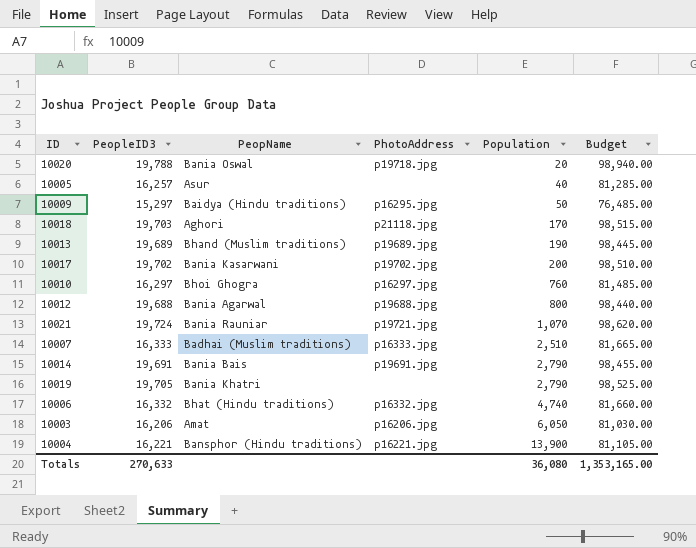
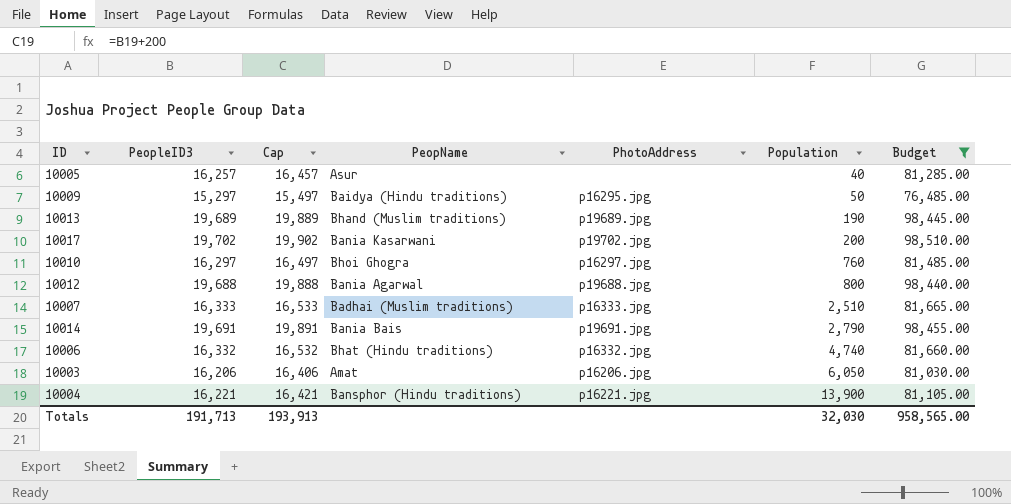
filter: none -> Budget <= 98,510.00
column Cap | formula: none -> [PeopleID3] + 200
Totals | PeopleID3: 270,633 -> 191,713
Totals | Population: 36,080 -> 32,030
Totals | Budget: 1,353,165.00 -> 958,565.00

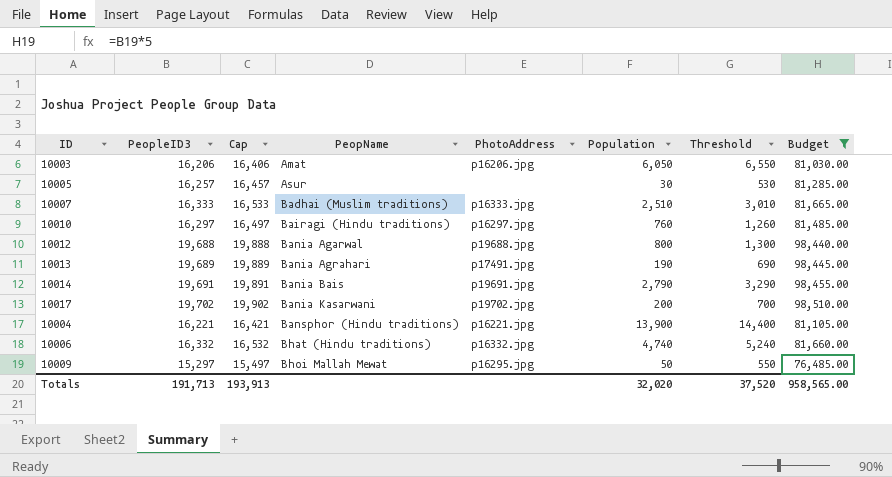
row order: Population ascending -> PeopName ascending
column Threshold | formula: none -> [Population] + 500
10005 | Population: 40 -> 30
10010 | PeopName: Bhoi Ghogra -> Bairagi (Hindu traditions)
10013 | PeopName: Bhand (Muslim traditions) -> Bania Agrahari
10013 | PhotoAddress: p19689.jpg -> p17491.jpg
10009 | PeopName: Baidya (Hindu traditions) -> Bhoi Mallah Mewat
Totals | Population: 32,030 -> 32,020

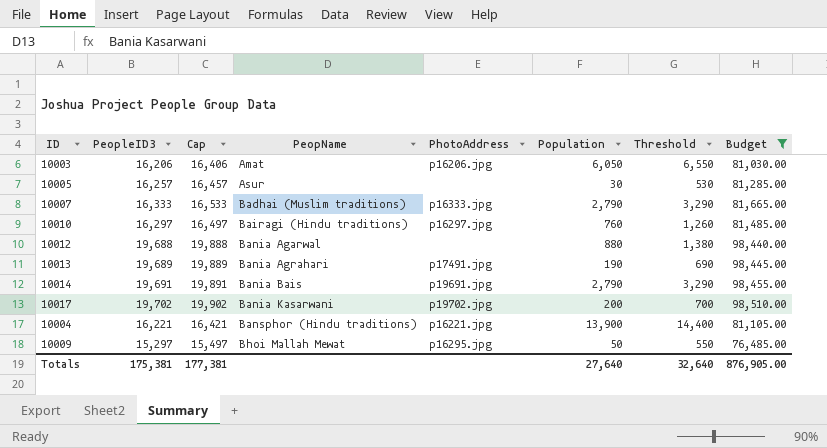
row 10006: 16,332 | 16,532 | Bhat (Hindu traditions) | p16332.jpg | 4,740 | 5,240 | 81,660.00 -> none
10007 | Population: 2,510 -> 2,790
10007 | Threshold: 3,010 -> 3,290
10012 | PhotoAddress: p19688.jpg -> none
10012 | Population: 800 -> 880
10012 | Threshold: 1,300 -> 1,380
Totals | PeopleID3: 191,713 -> 175,381
Totals | Cap: 193,913 -> 177,381
Totals | Population: 32,020 -> 27,640
Totals | Threshold: 37,520 -> 32,640
Totals | Budget: 958,565.00 -> 876,905.00

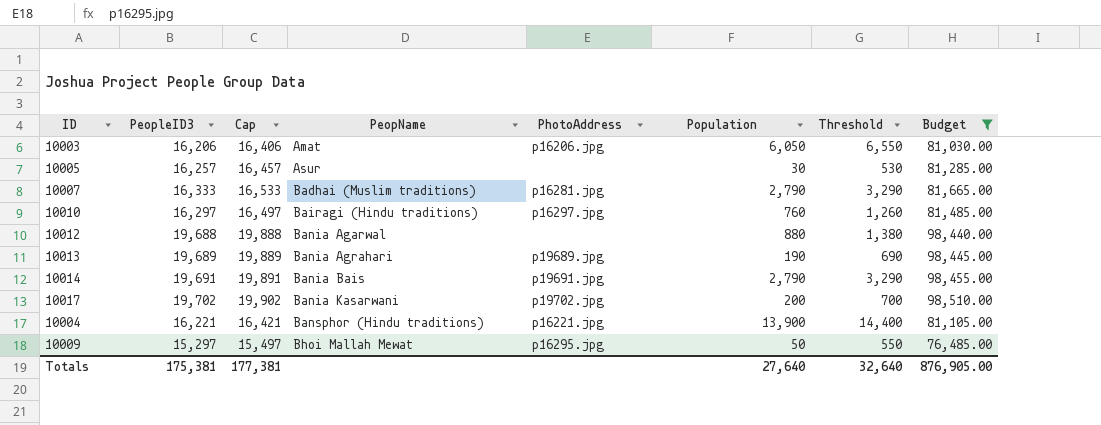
10007 | PhotoAddress: p16333.jpg -> p16281.jpg
10013 | PhotoAddress: p17491.jpg -> p19689.jpg

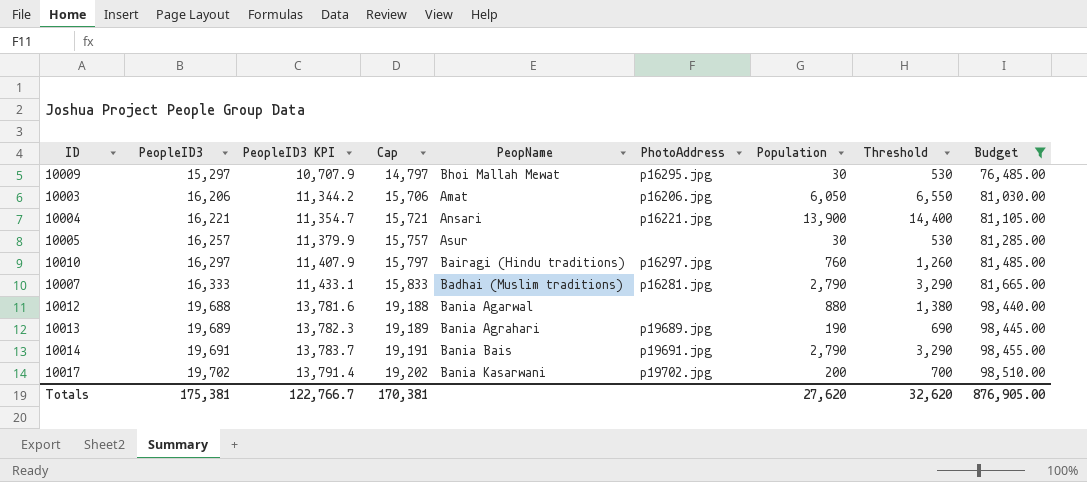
row order: PeopName ascending -> PeopleID3 ascending
column PeopleID3 KPI | formula: none -> [PeopleID3] * 0.7
column Cap | formula: [PeopleID3] + 200 -> [PeopleID3] - 500
10009 | Population: 50 -> 30
10009 | Threshold: 550 -> 530
10004 | PeopName: Bansphor (Hindu traditions) -> Ansari
Totals | Cap: 177,381 -> 170,381
Totals | Population: 27,640 -> 27,620
Totals | Threshold: 32,640 -> 32,620

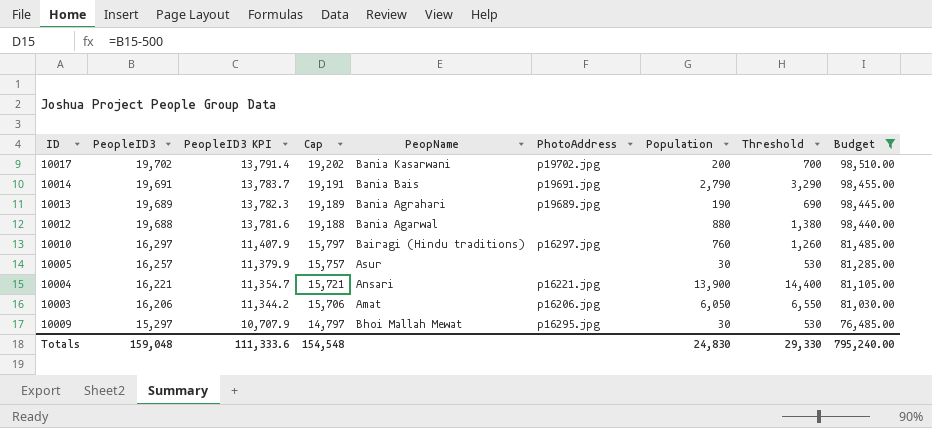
row order: PeopleID3 ascending -> PeopleID3 descending
row 10007: 16,333 | 11,433.1 | 15,833 | Badhai (Muslim traditions) | p16281.jpg | 2,790 | 3,290 | 81,665.00 -> none
Totals | PeopleID3: 175,381 -> 159,048
Totals | PeopleID3 KPI: 122,766.7 -> 111,333.6
Totals | Cap: 170,381 -> 154,548
Totals | Population: 27,620 -> 24,830
Totals | Threshold: 32,620 -> 29,330
Totals | Budget: 876,905.00 -> 795,240.00

